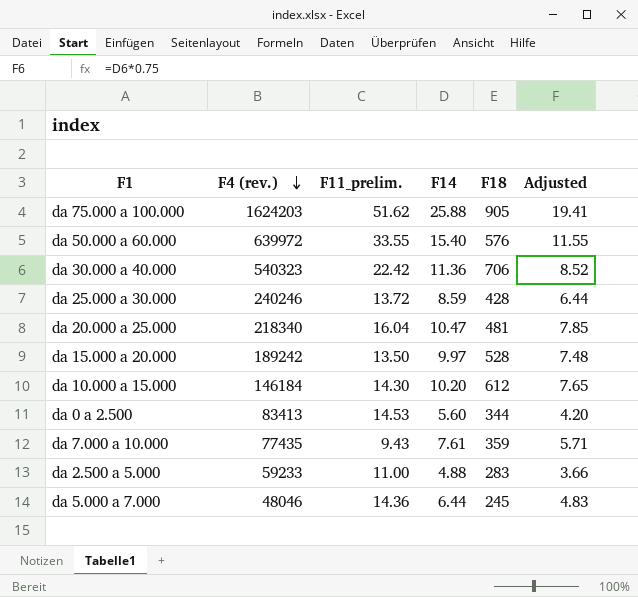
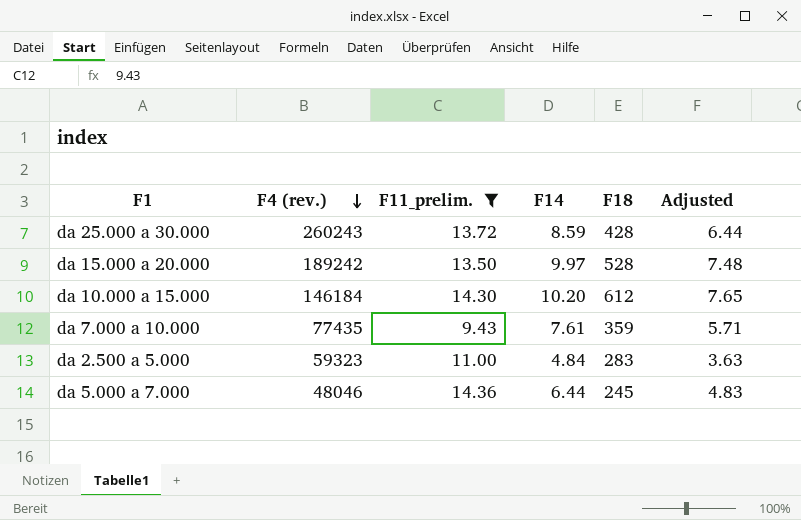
filter: none -> F11_prelim. <= 14.36
da 25.000 a 30.000 | F4 (rev.): 240246 -> 260243
da 2.500 a 5.000 | F4 (rev.): 59233 -> 59323
da 2.500 a 5.000 | F14: 4.88 -> 4.84
da 2.500 a 5.000 | Adjusted: 3.66 -> 3.63

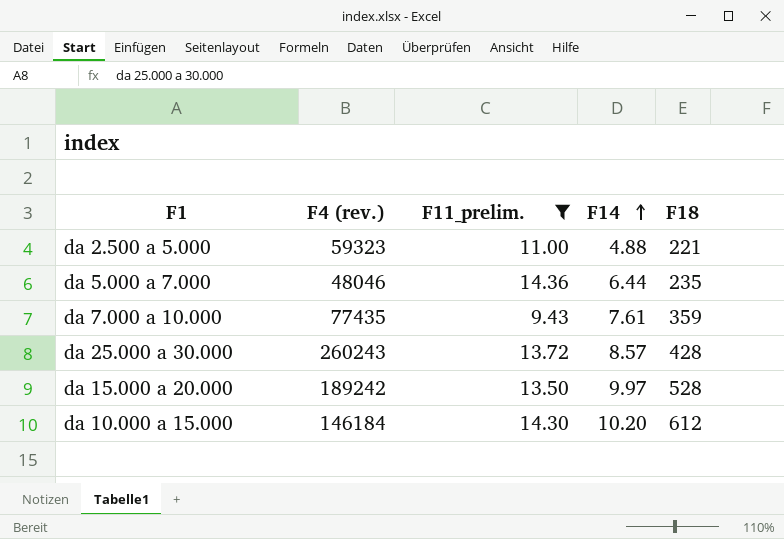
row order: F4 (rev.) descending -> F14 ascending
column Adjusted | formula: [F14] * 0.75 -> none
da 2.500 a 5.000 | F14: 4.84 -> 4.88
da 2.500 a 5.000 | F18: 283 -> 221
da 5.000 a 7.000 | F18: 245 -> 235
da 25.000 a 30.000 | F14: 8.59 -> 8.57

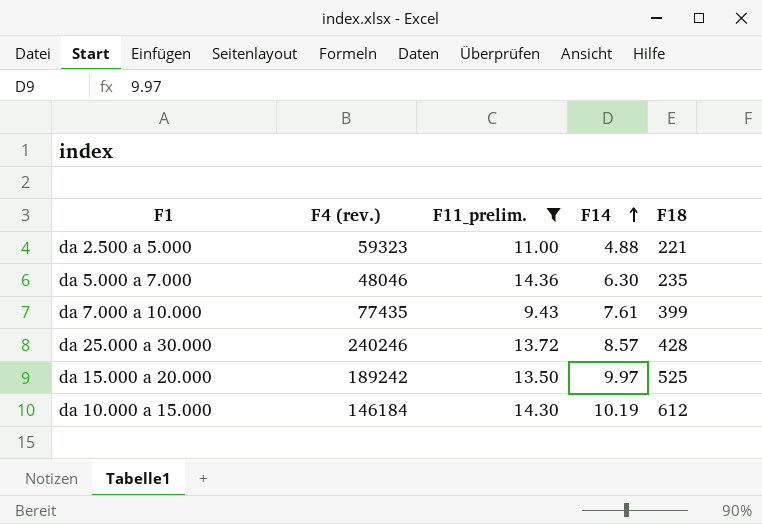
da 5.000 a 7.000 | F14: 6.44 -> 6.30
da 7.000 a 10.000 | F18: 359 -> 399
da 25.000 a 30.000 | F4 (rev.): 260243 -> 240246
da 15.000 a 20.000 | F18: 528 -> 525
da 10.000 a 15.000 | F14: 10.20 -> 10.19

